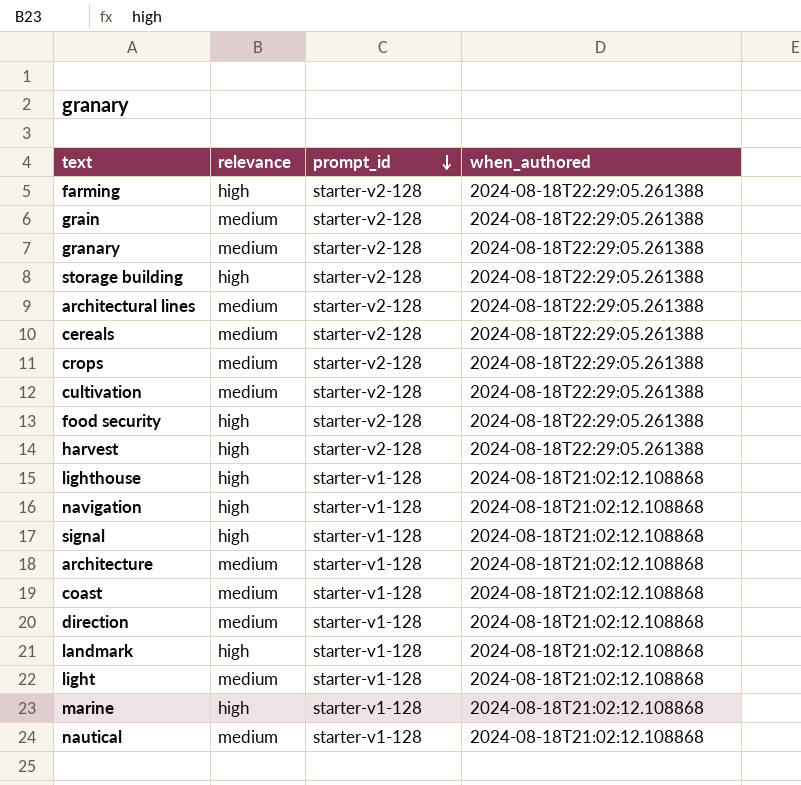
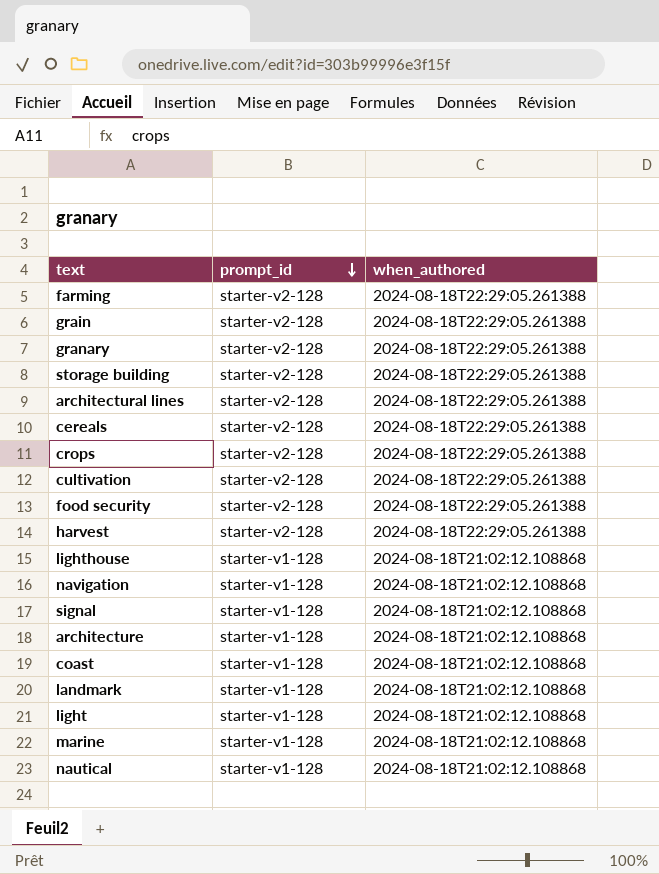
column relevance | position: 2 -> none
row direction: medium | starter-v1-128 | 2024-08-18T21:02:12.108868 -> none

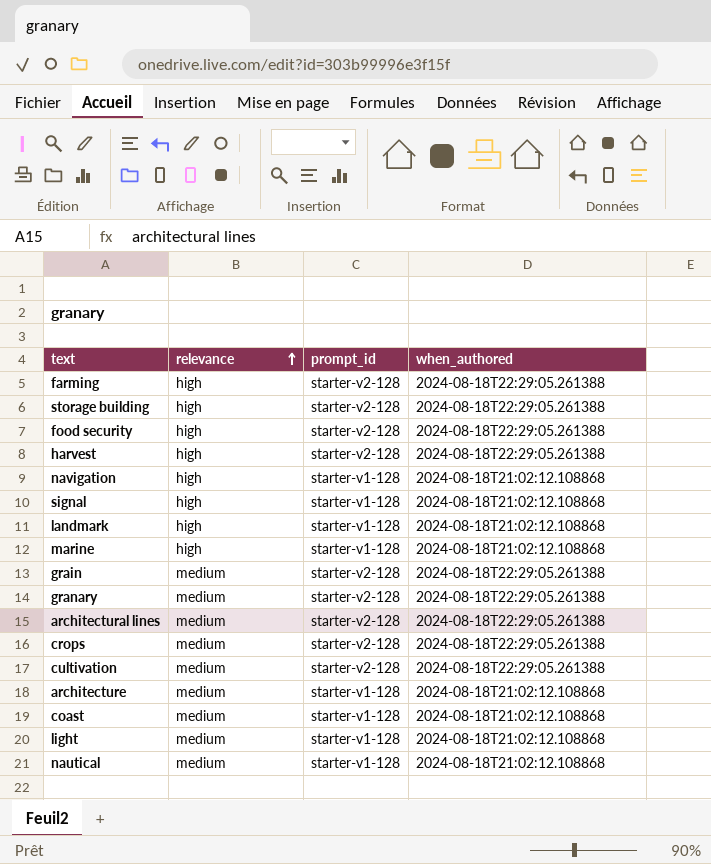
row order: prompt_id descending -> relevance ascending
column relevance | position: none -> 2
row cereals: starter-v2-128 | 2024-08-18T22:29:05.261388 -> none
row lighthouse: starter-v1-128 | 2024-08-18T21:02:12.108868 -> none

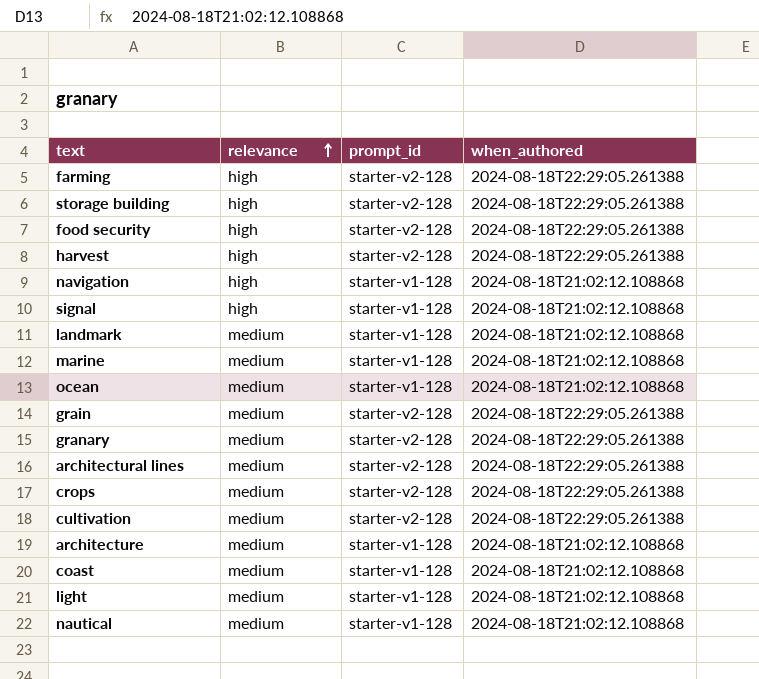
landmark | relevance: high -> medium
marine | relevance: high -> medium
row ocean: none -> medium | starter-v1-128 | 2024-08-18T21:02:12.108868

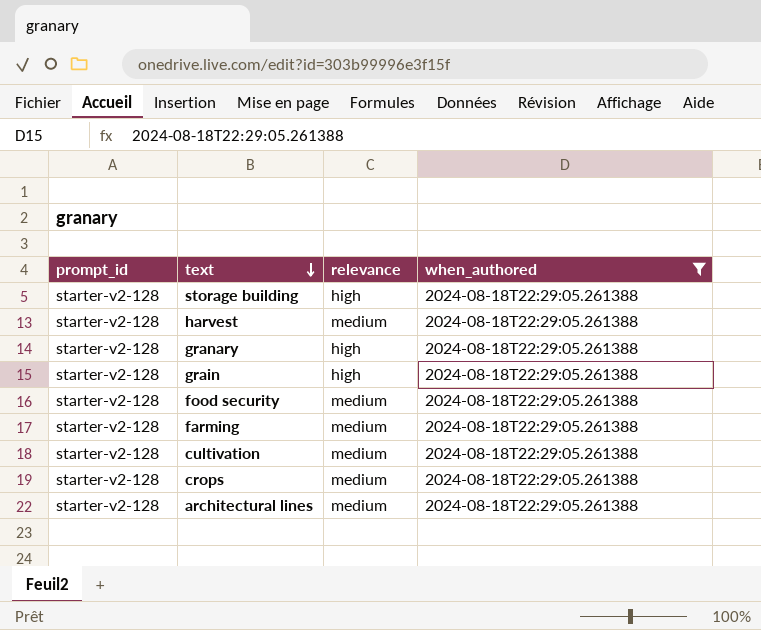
filter: none -> when_authored = 2024-08-18T22:29:05.261388
row order: relevance ascending -> text descending
column prompt_id | position: 3 -> 1
harvest | relevance: high -> medium
granary | relevance: medium -> high
grain | relevance: medium -> high
food security | relevance: high -> medium
farming | relevance: high -> medium

